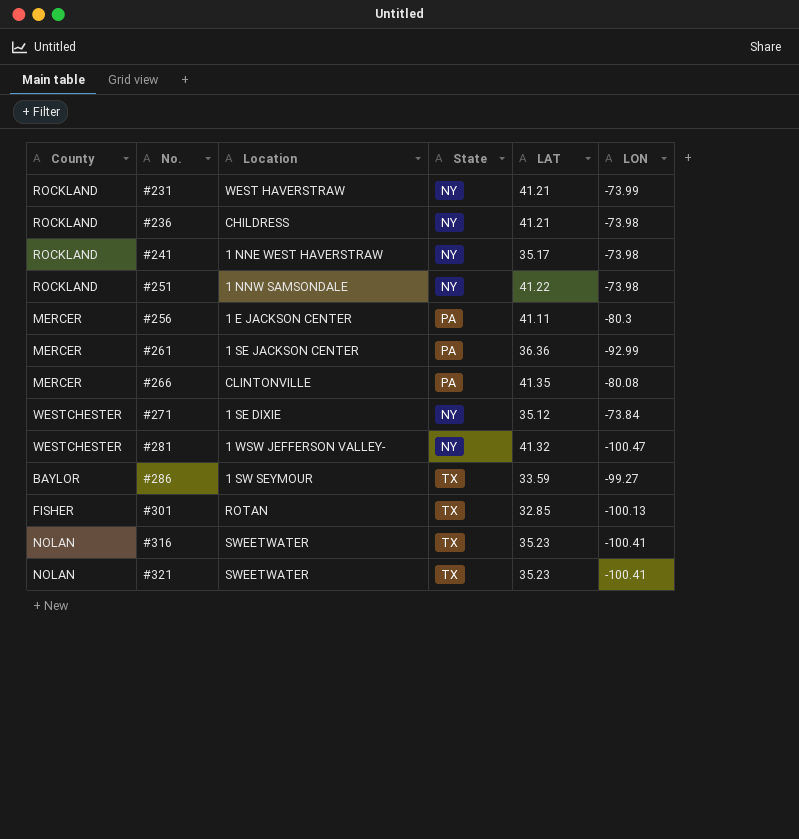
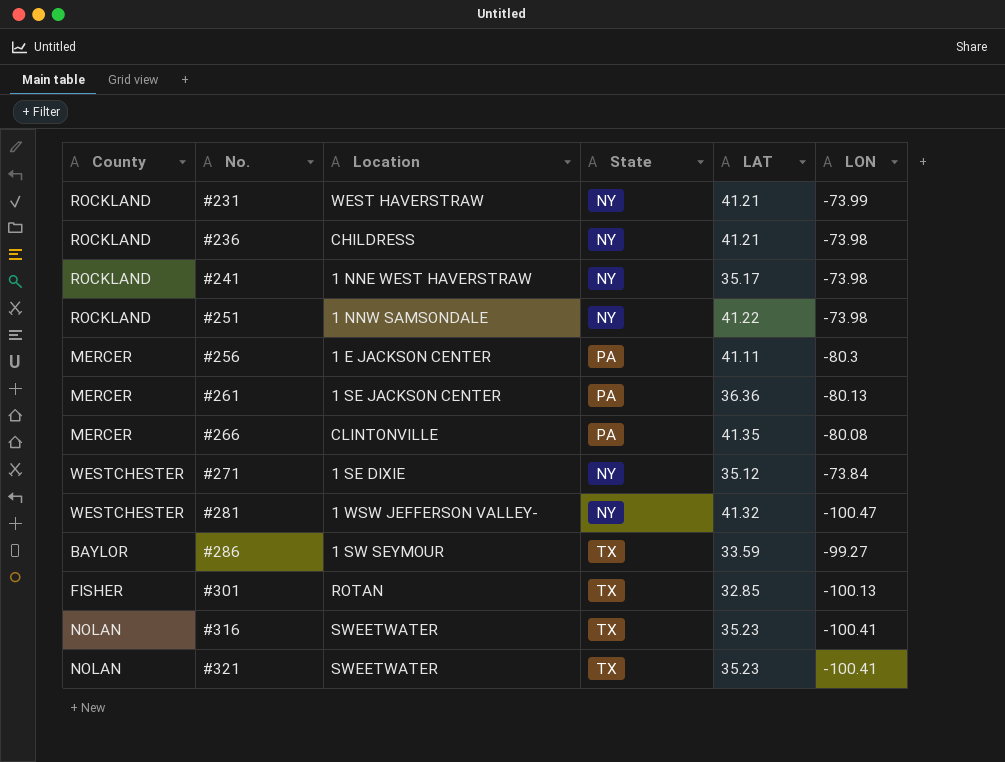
#261 | LON: -92.99 -> -80.13

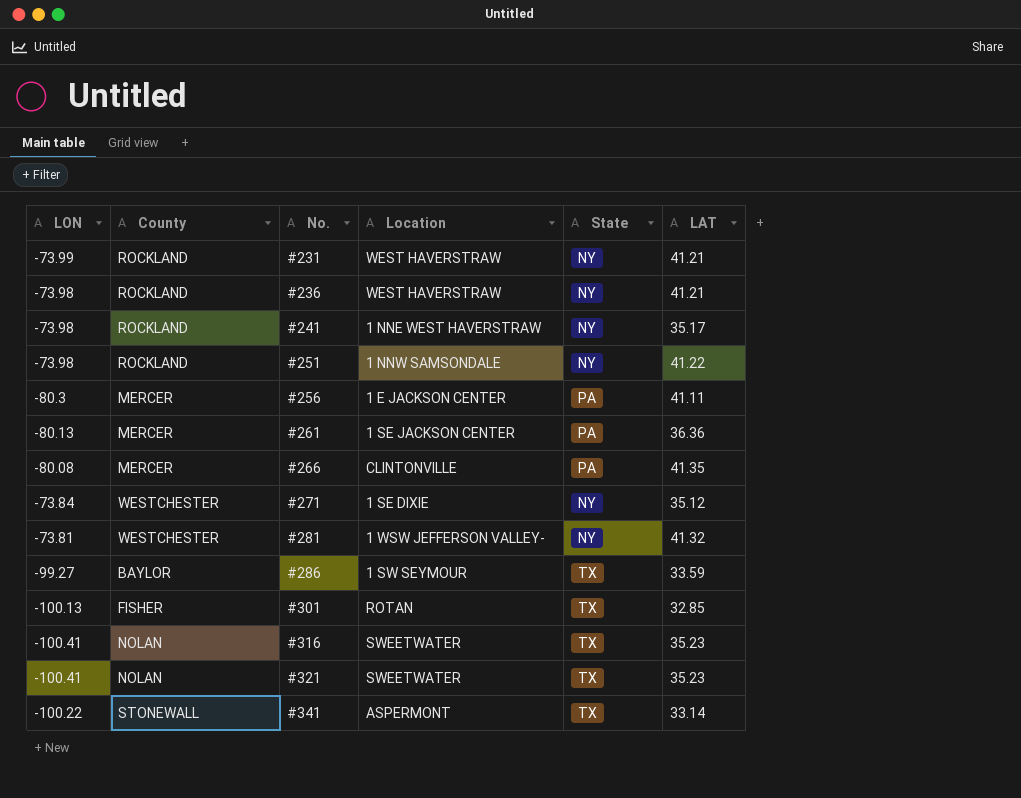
column LON | position: 6 -> 1
#236 | Location: CHILDRESS -> WEST HAVERSTRAW
#281 | LON: -100.47 -> -73.81
row #341: none -> -100.22 | STONEWALL | ASPERMONT | TX | 33.14

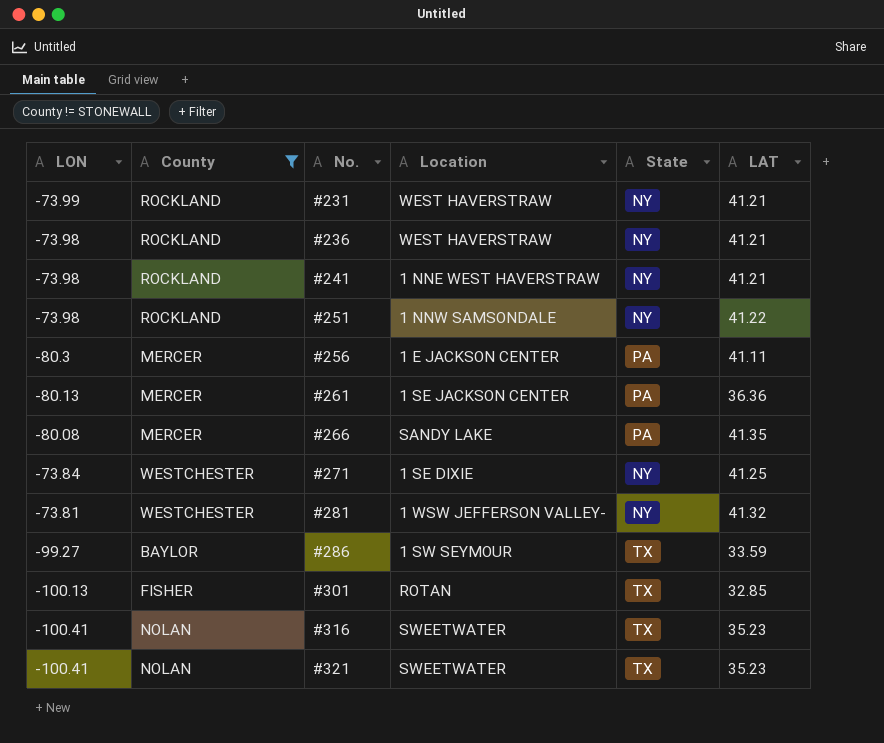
filter: none -> County != STONEWALL
#241 | LAT: 35.17 -> 41.21
#266 | Location: CLINTONVILLE -> SANDY LAKE
#271 | LAT: 35.12 -> 41.25

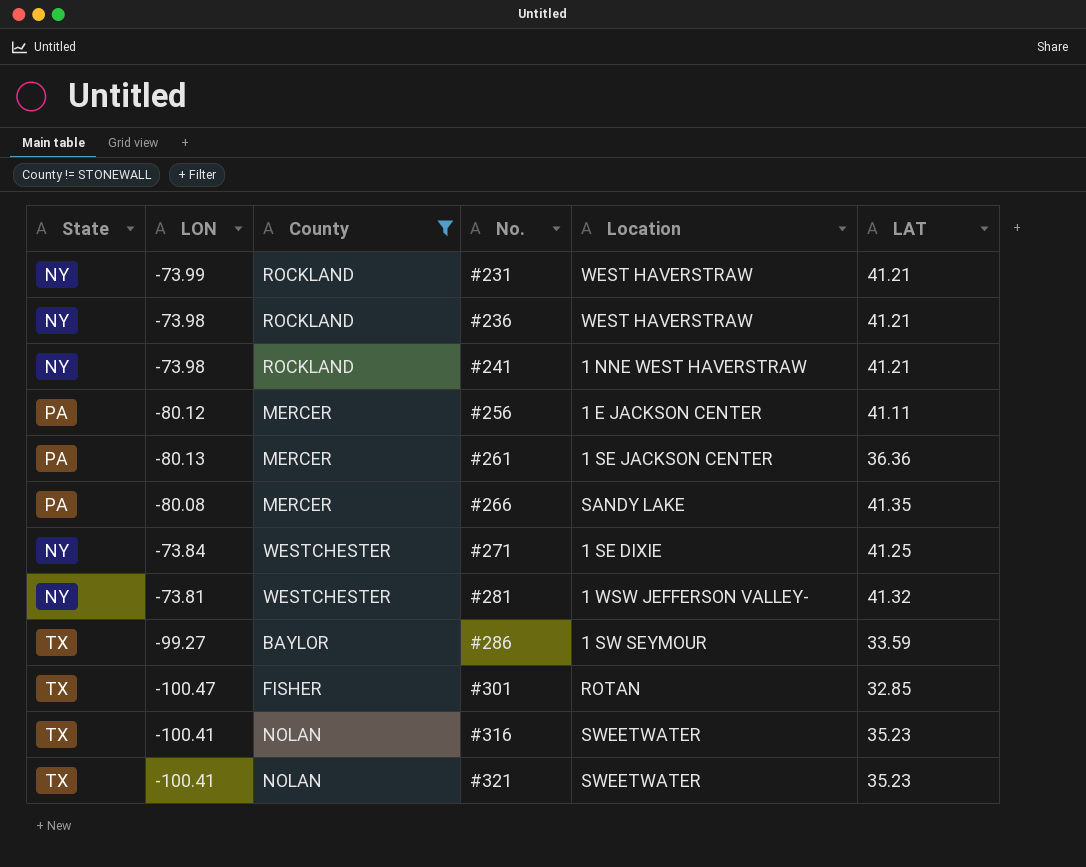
column State | position: 5 -> 1
row #251: -73.98 | ROCKLAND | 1 NNW SAMSONDALE | NY | 41.22 -> none
#256 | LON: -80.3 -> -80.12
#301 | LON: -100.13 -> -100.47

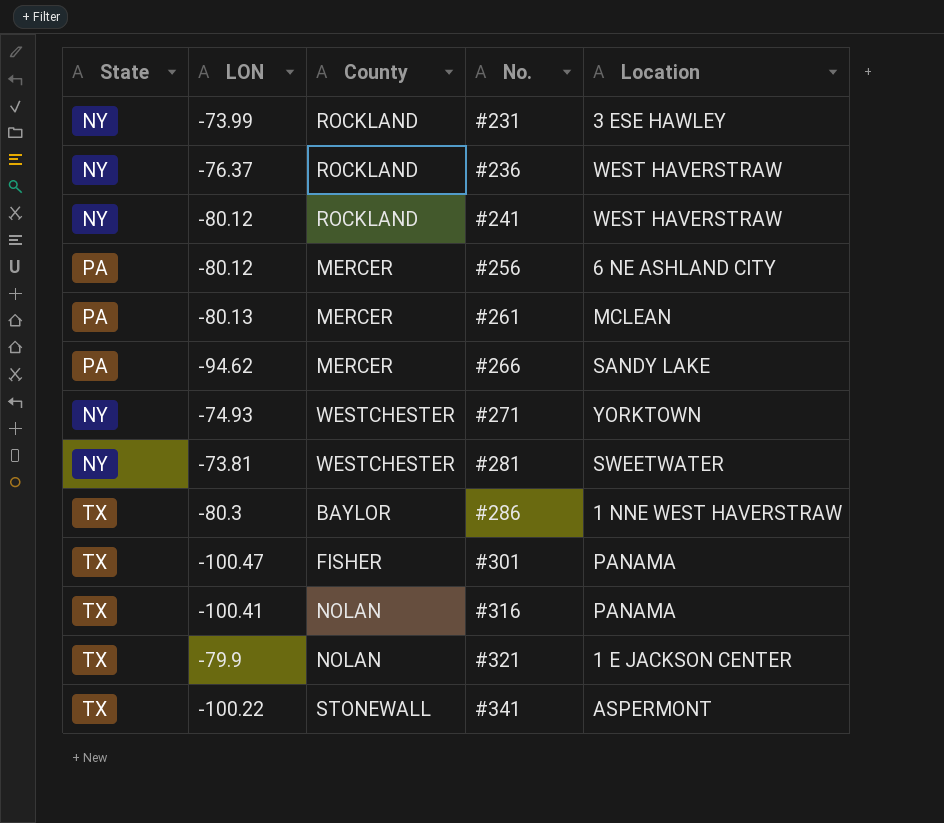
filter: County != STONEWALL -> none
column LAT | position: 6 -> none
#231 | Location: WEST HAVERSTRAW -> 3 ESE HAWLEY
#236 | LON: -73.98 -> -76.37
#241 | LON: -73.98 -> -80.12
#241 | Location: 1 NNE WEST HAVERSTRAW -> WEST HAVERSTRAW
#256 | Location: 1 E JACKSON CENTER -> 6 NE ASHLAND CITY
#261 | Location: 1 SE JACKSON CENTER -> MCLEAN
#266 | LON: -80.08 -> -94.62
#271 | LON: -73.84 -> -74.93
#271 | Location: 1 SE DIXIE -> YORKTOWN
#281 | Location: 1 WSW JEFFERSON VALLEY- -> SWEETWATER
#286 | LON: -99.27 -> -80.3
#286 | Location: 1 SW SEYMOUR -> 1 NNE WEST HAVERSTRAW
#301 | Location: ROTAN -> PANAMA
#316 | Location: SWEETWATER -> PANAMA
#321 | LON: -100.41 -> -79.9
#321 | Location: SWEETWATER -> 1 E JACKSON CENTER

